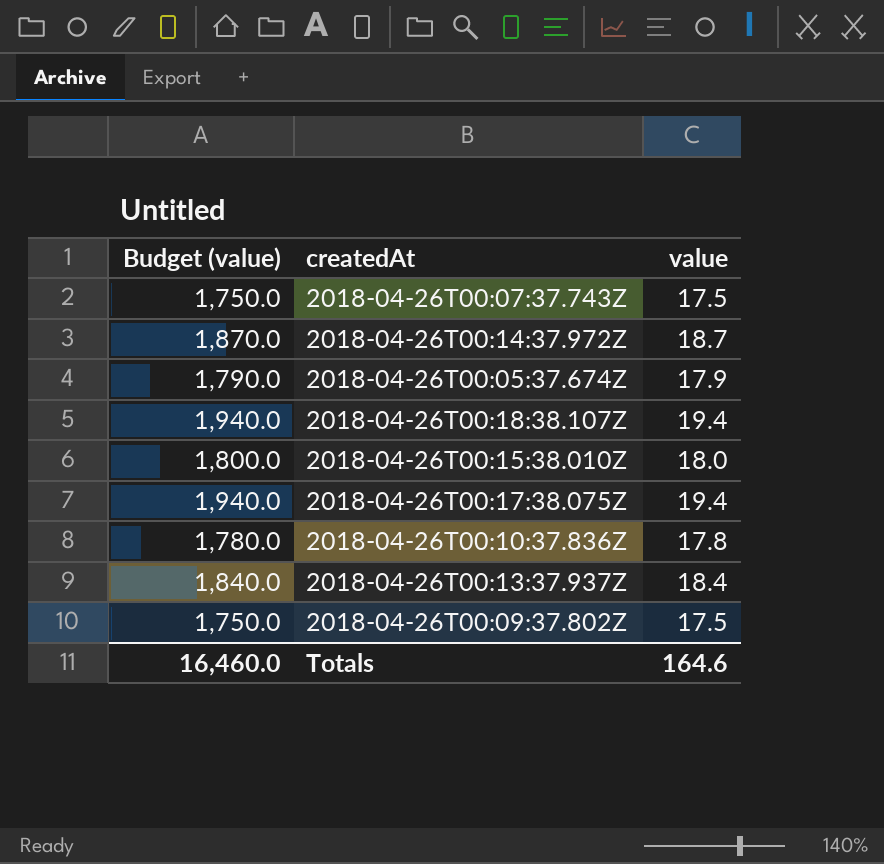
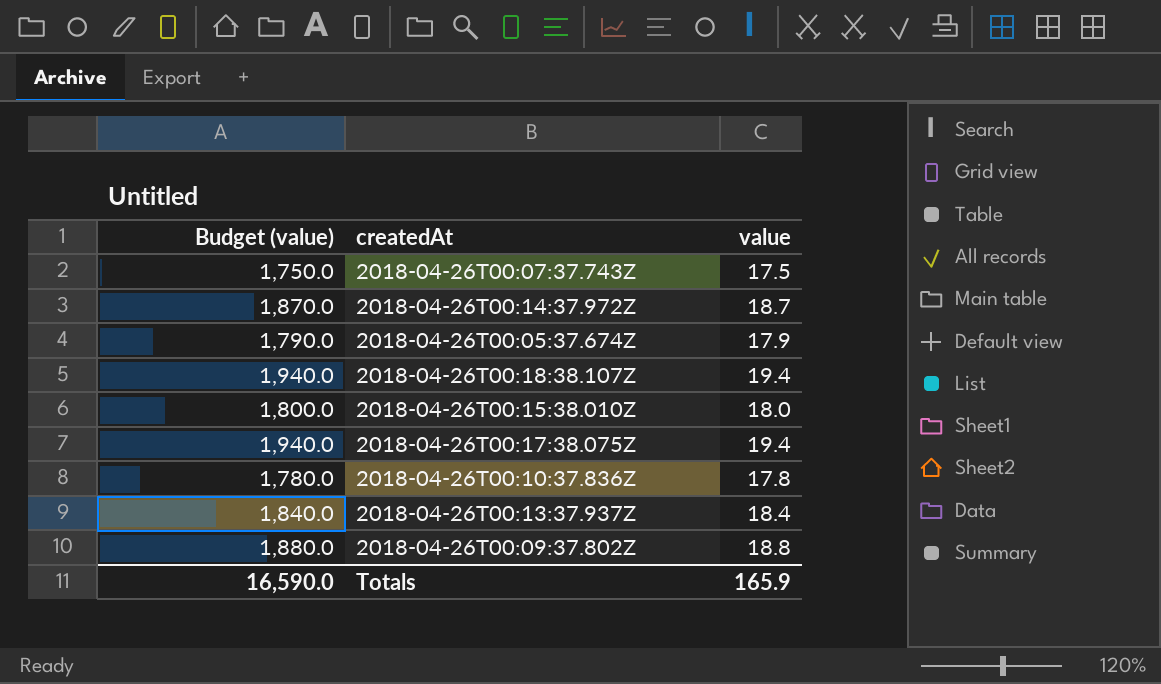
2018-04-26T00:09:37.802Z | Budget (value): 1,750.0 -> 1,880.0
2018-04-26T00:09:37.802Z | value: 17.5 -> 18.8
Totals | Budget (value): 16,460.0 -> 16,590.0
Totals | value: 164.6 -> 165.9

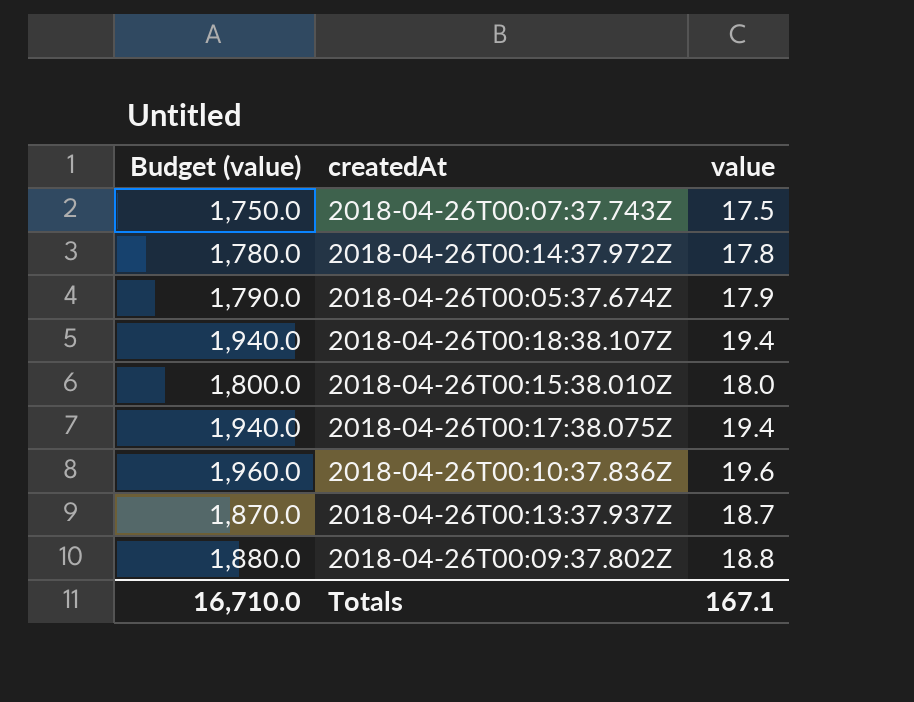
2018-04-26T00:14:37.972Z | Budget (value): 1,870.0 -> 1,780.0
2018-04-26T00:14:37.972Z | value: 18.7 -> 17.8
2018-04-26T00:10:37.836Z | Budget (value): 1,780.0 -> 1,960.0
2018-04-26T00:10:37.836Z | value: 17.8 -> 19.6
2018-04-26T00:13:37.937Z | Budget (value): 1,840.0 -> 1,870.0
2018-04-26T00:13:37.937Z | value: 18.4 -> 18.7
Totals | Budget (value): 16,590.0 -> 16,710.0
Totals | value: 165.9 -> 167.1

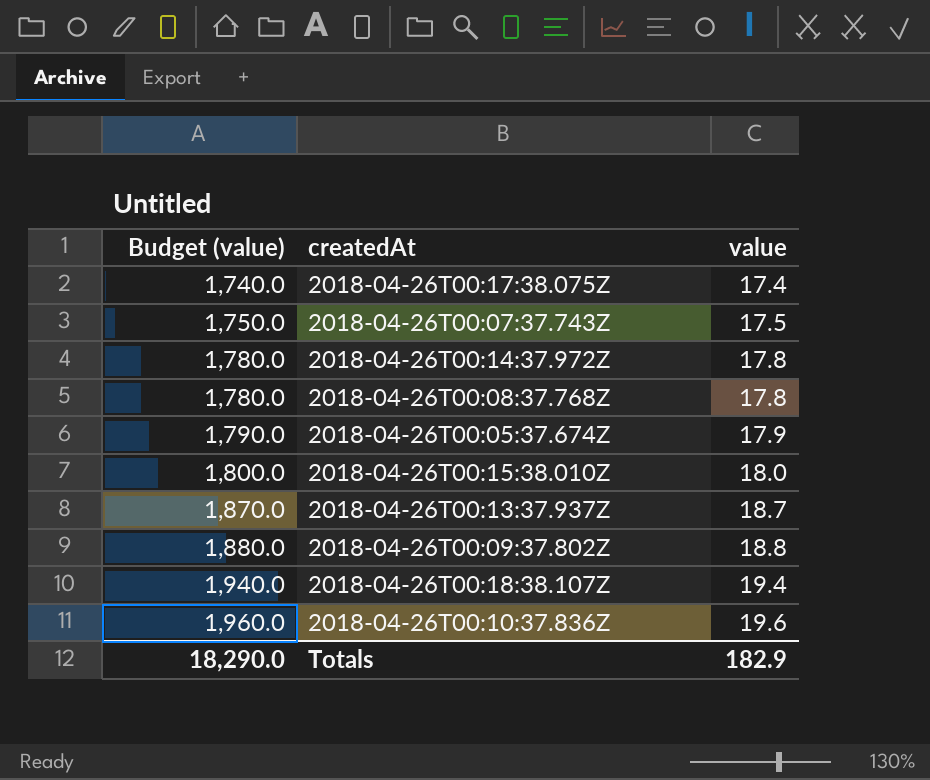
row order: none -> Budget (value) ascending
2018-04-26T00:17:38.075Z | Budget (value): 1,940.0 -> 1,740.0
2018-04-26T00:17:38.075Z | value: 19.4 -> 17.4
row 2018-04-26T00:08:37.768Z: none -> 1,780.0 | 17.8
Totals | Budget (value): 16,710.0 -> 18,290.0
Totals | value: 167.1 -> 182.9

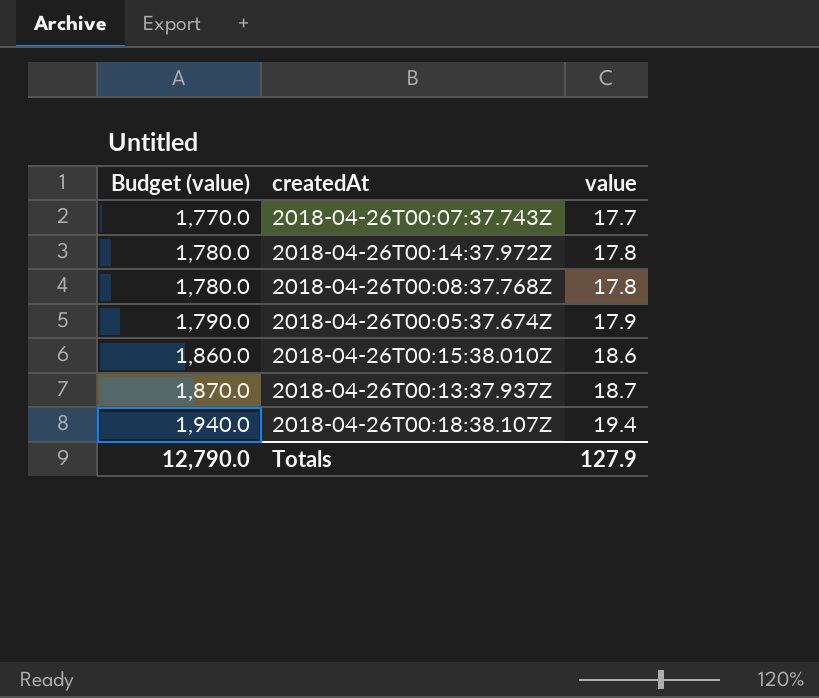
row 2018-04-26T00:17:38.075Z: 1,740.0 | 17.4 -> none
row 2018-04-26T00:09:37.802Z: 1,880.0 | 18.8 -> none
row 2018-04-26T00:10:37.836Z: 1,960.0 | 19.6 -> none
2018-04-26T00:07:37.743Z | Budget (value): 1,750.0 -> 1,770.0
2018-04-26T00:07:37.743Z | value: 17.5 -> 17.7
2018-04-26T00:15:38.010Z | Budget (value): 1,800.0 -> 1,860.0
2018-04-26T00:15:38.010Z | value: 18.0 -> 18.6
Totals | Budget (value): 18,290.0 -> 12,790.0
Totals | value: 182.9 -> 127.9

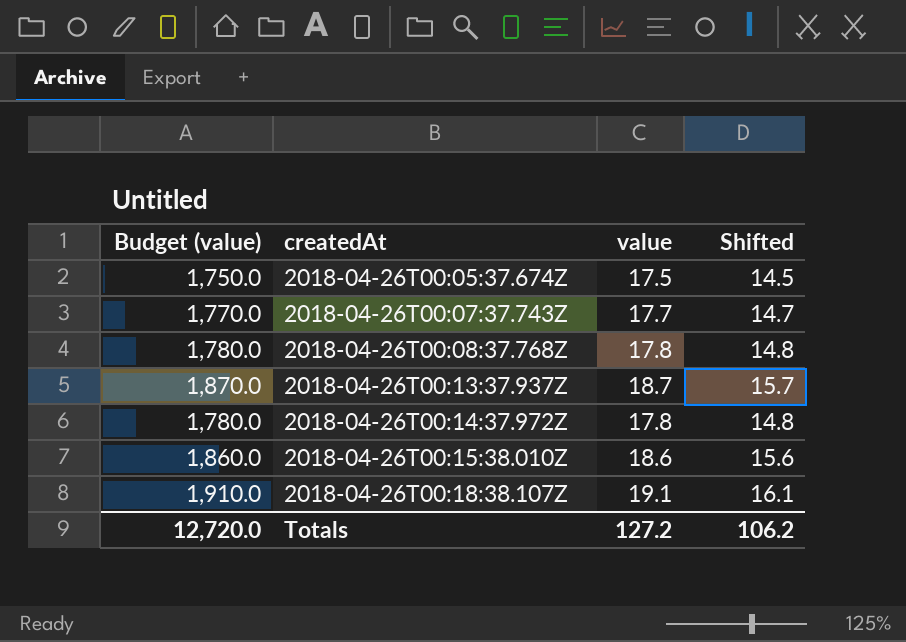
row order: Budget (value) ascending -> createdAt ascending
column Shifted | formula: none -> [value] - 3
2018-04-26T00:05:37.674Z | Budget (value): 1,790.0 -> 1,750.0
2018-04-26T00:05:37.674Z | value: 17.9 -> 17.5
2018-04-26T00:18:38.107Z | Budget (value): 1,940.0 -> 1,910.0
2018-04-26T00:18:38.107Z | value: 19.4 -> 19.1
Totals | Budget (value): 12,790.0 -> 12,720.0
Totals | value: 127.9 -> 127.2

